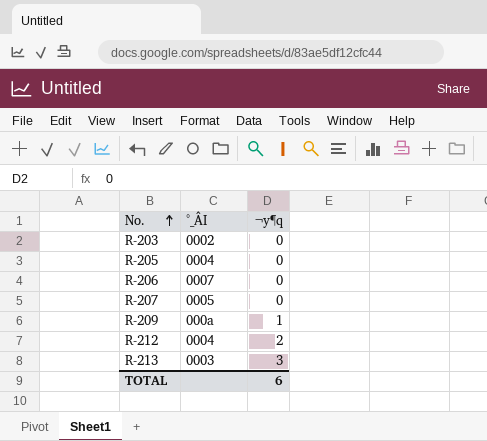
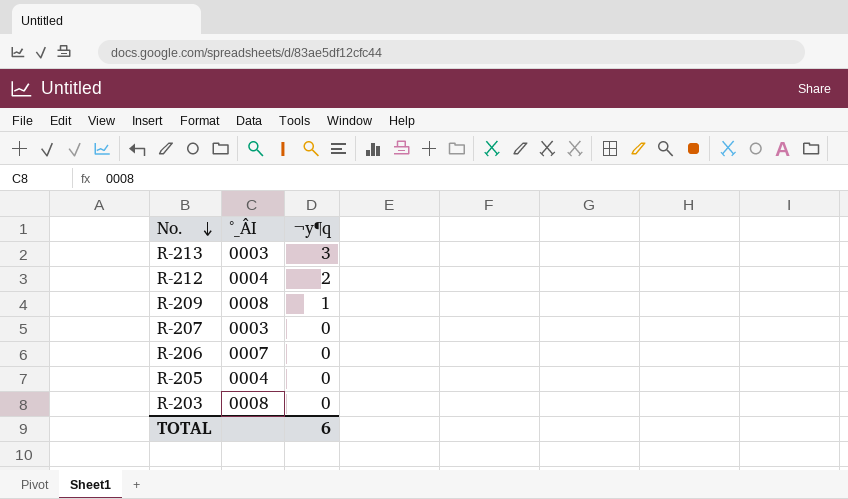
row order: No. ascending -> No. descending
R-209 | °_ÂI: 000a -> 0008
R-207 | °_ÂI: 0005 -> 0003
R-203 | °_ÂI: 0002 -> 0008

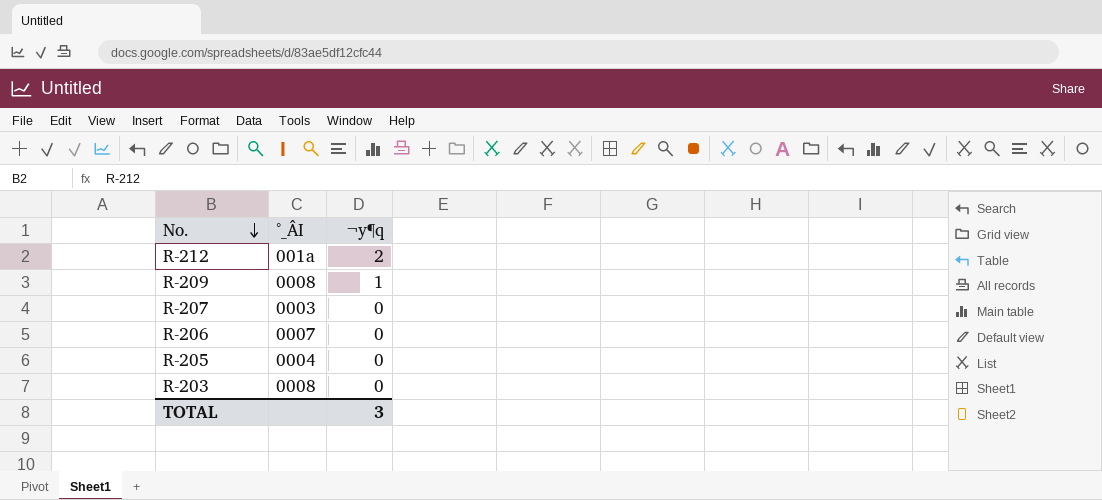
row R-213: 0003 | 3 -> none
R-212 | °_ÂI: 0004 -> 001a
TOTAL | ¬y¶q: 6 -> 3

